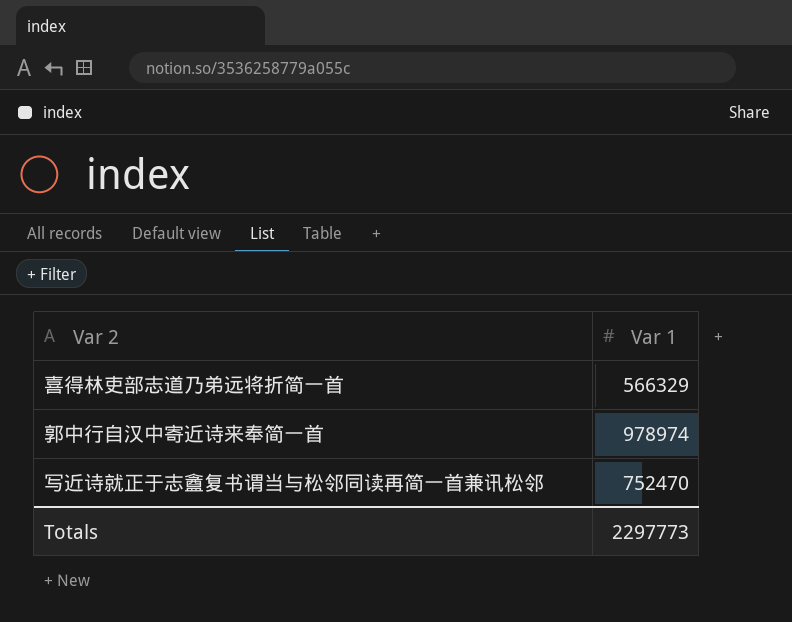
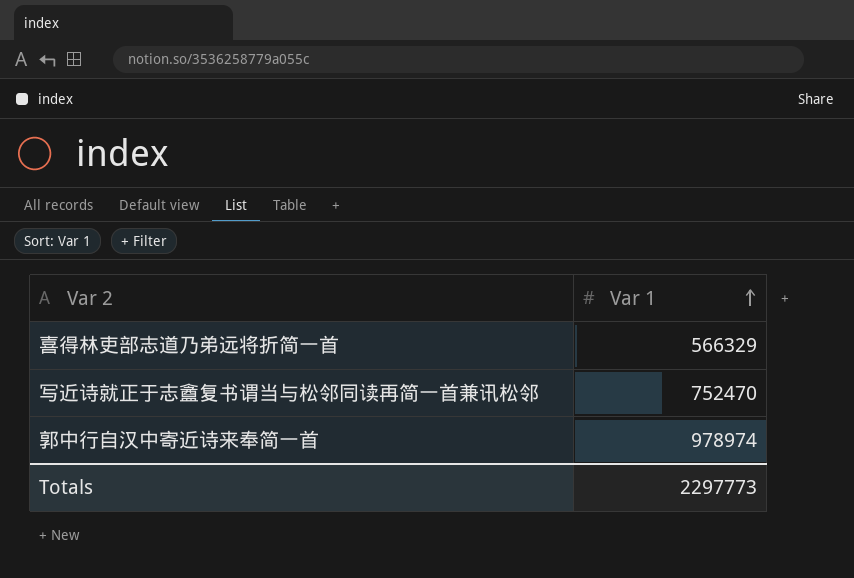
row order: none -> Var 1 ascending

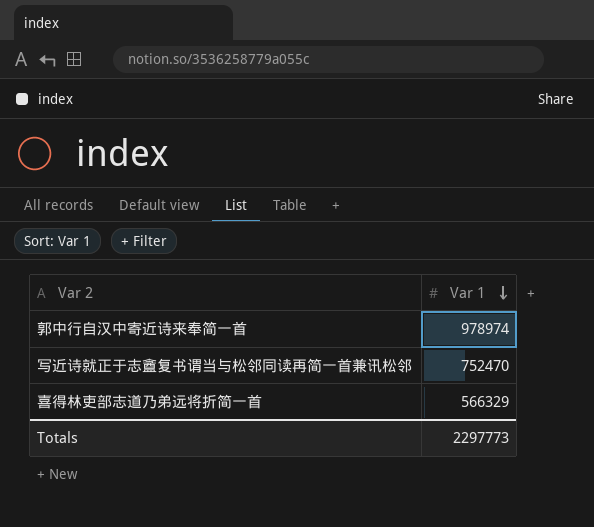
row order: Var 1 ascending -> Var 1 descending

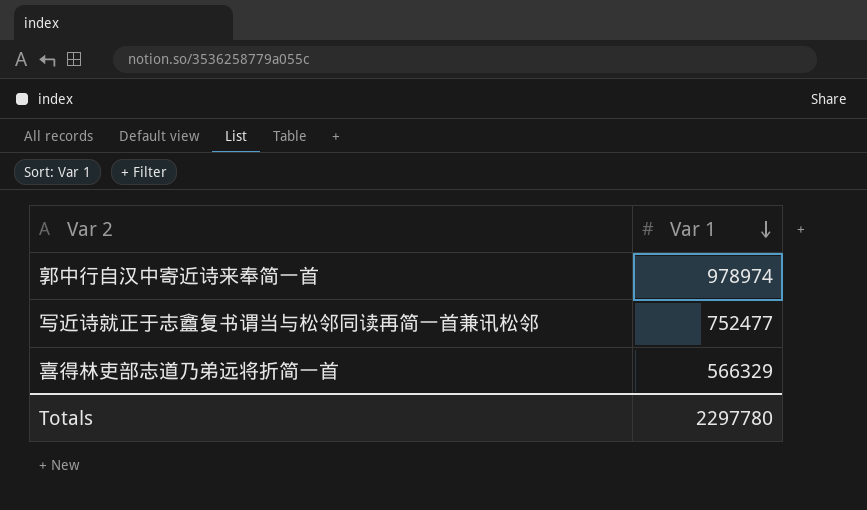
写近诗就正于志盦复书谓当与松邻同读再简一首兼讯松邻 | Var 1: 752470 -> 752477
Totals | Var 1: 2297773 -> 2297780

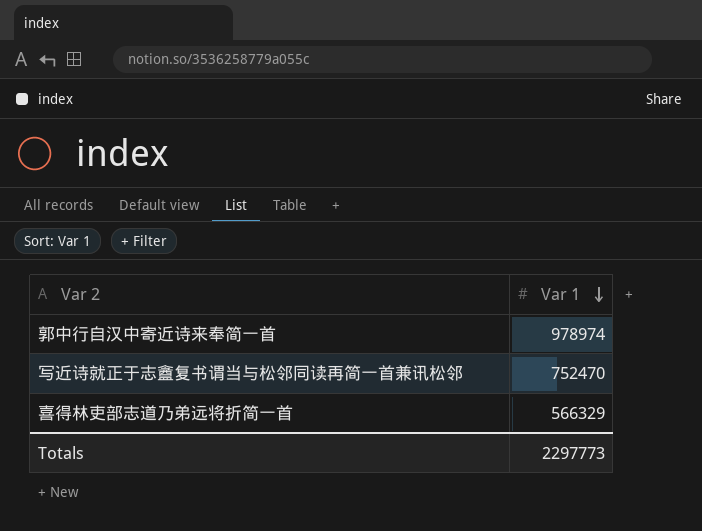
写近诗就正于志盦复书谓当与松邻同读再简一首兼讯松邻 | Var 1: 752477 -> 752470
Totals | Var 1: 2297780 -> 2297773

